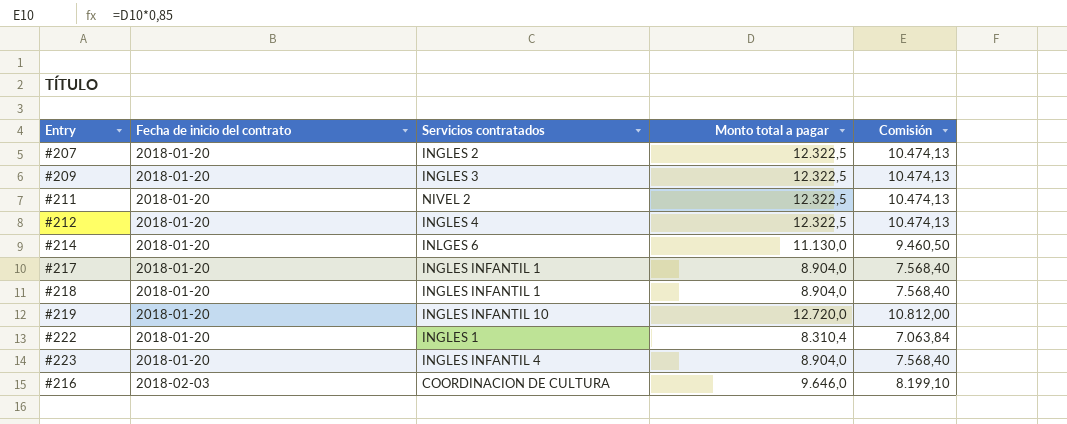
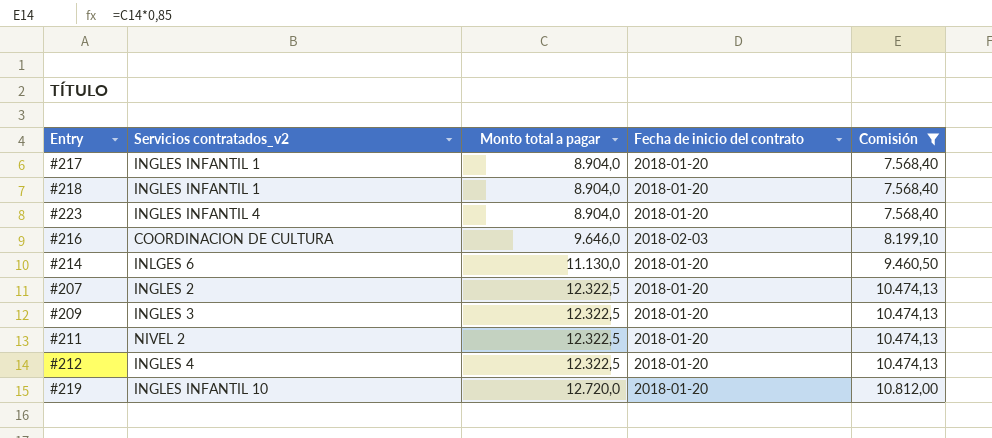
filter: none -> Comisión != 7.063,84
row order: Fecha de inicio del contrato ascending -> Monto total a pagar ascending
column name: Servicios contratados -> Servicios contratados_v2
column Fecha de inicio del contrato | position: 2 -> 4

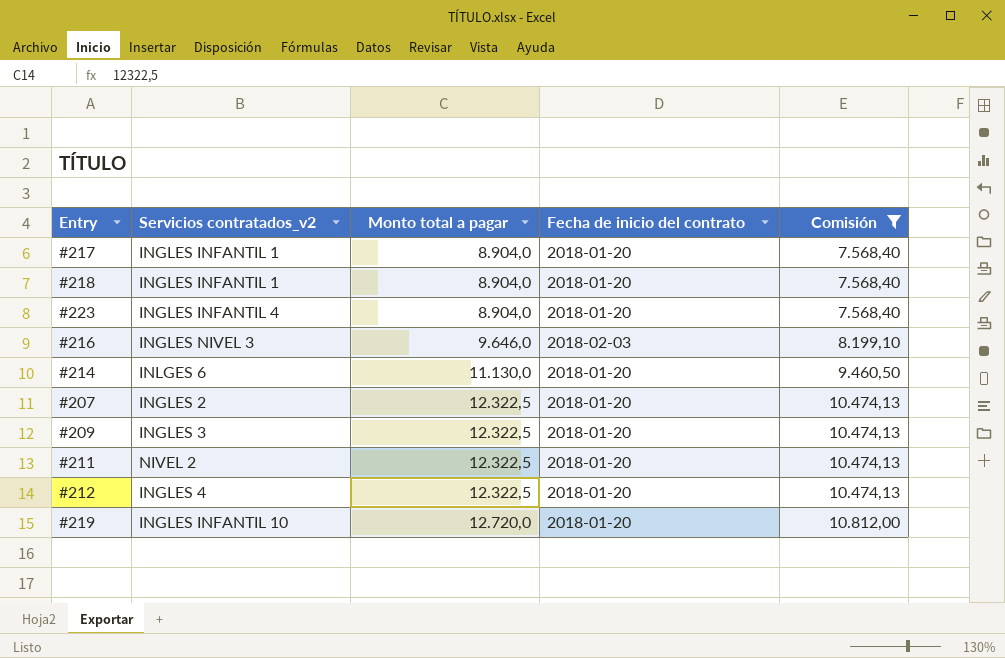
#216 | Servicios contratados_v2: COORDINACION DE CULTURA -> INGLES NIVEL 3

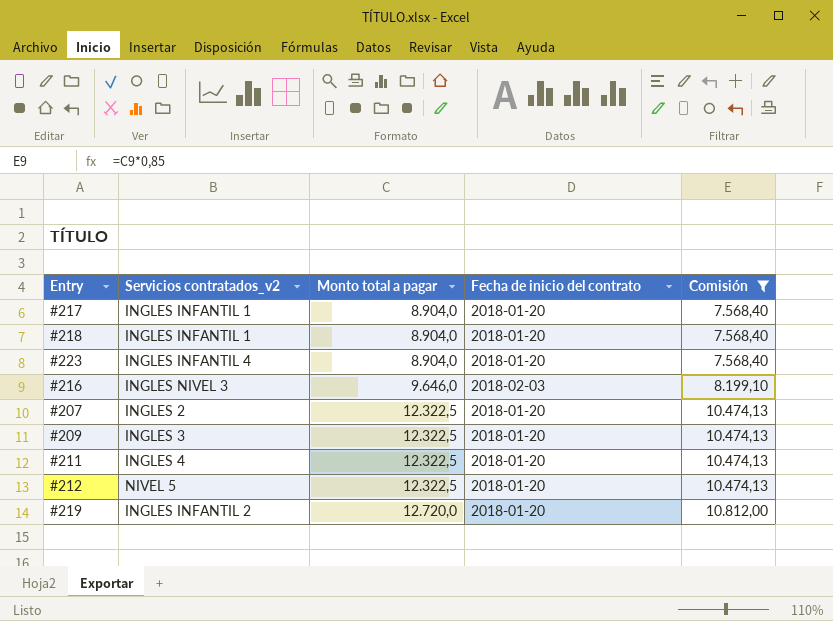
row #214: INLGES 6 | 11.130,0 | 2018-01-20 | 9.460,50 -> none
#211 | Servicios contratados_v2: NIVEL 2 -> INGLES 4
#212 | Servicios contratados_v2: INGLES 4 -> NIVEL 5
#219 | Servicios contratados_v2: INGLES INFANTIL 10 -> INGLES INFANTIL 2

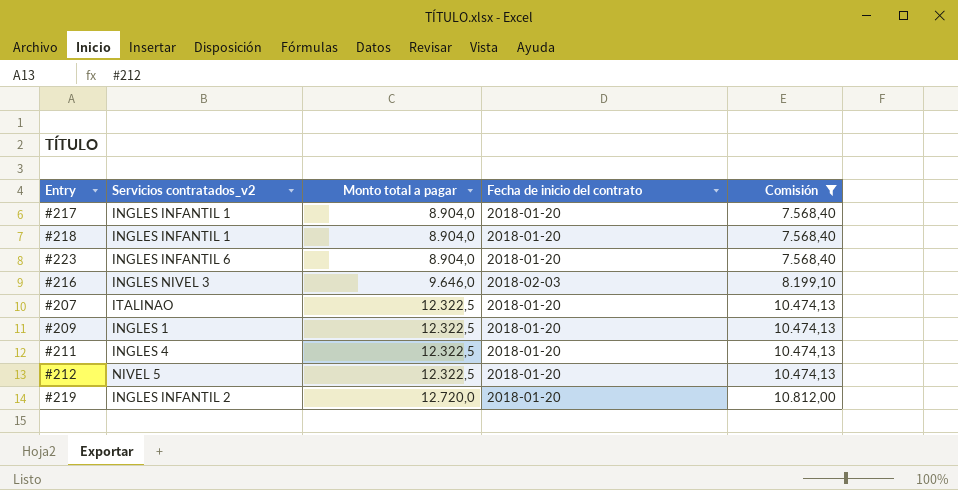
#223 | Servicios contratados_v2: INGLES INFANTIL 4 -> INGLES INFANTIL 6
#207 | Servicios contratados_v2: INGLES 2 -> ITALINAO
#209 | Servicios contratados_v2: INGLES 3 -> INGLES 1

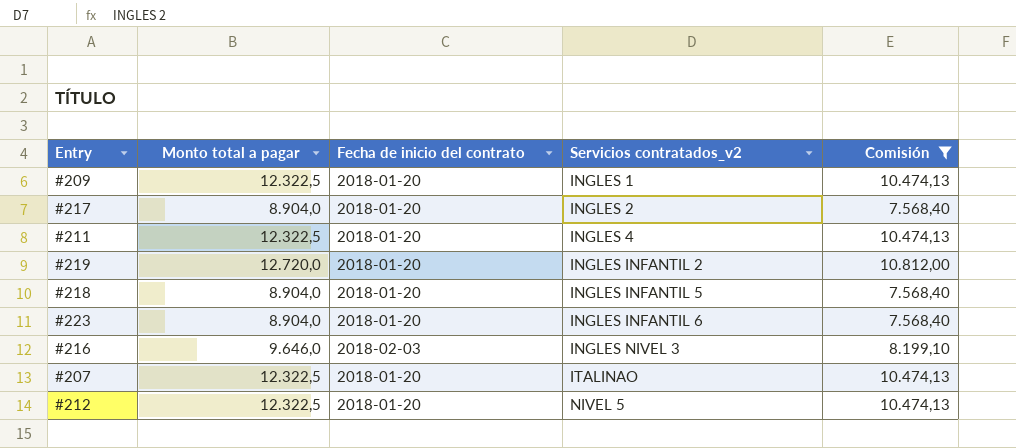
row order: Monto total a pagar ascending -> Servicios contratados_v2 ascending
column Servicios contratados_v2 | position: 2 -> 4
#217 | Servicios contratados_v2: INGLES INFANTIL 1 -> INGLES 2
#218 | Servicios contratados_v2: INGLES INFANTIL 1 -> INGLES INFANTIL 5

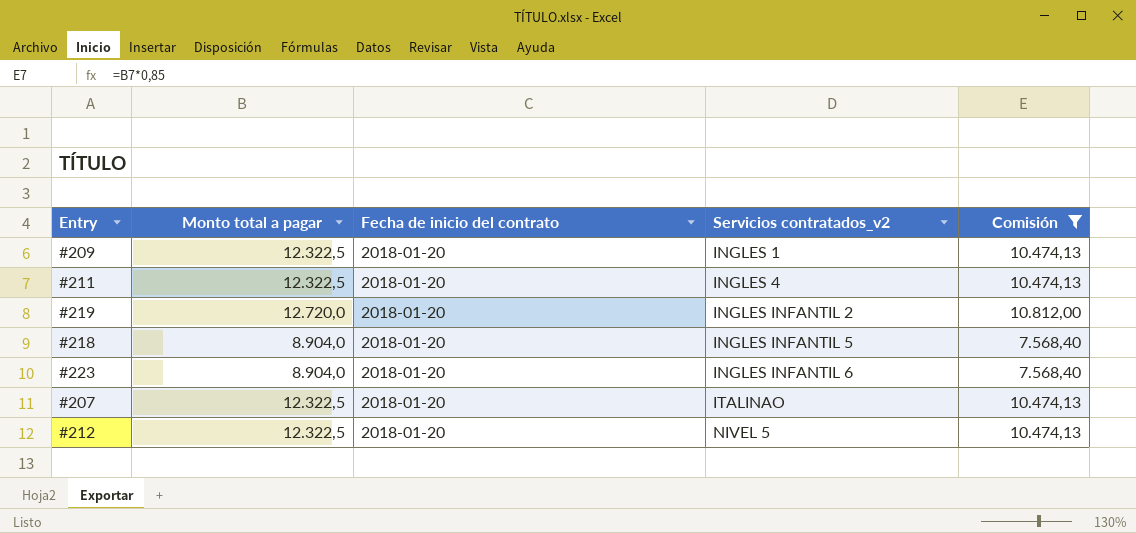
row #217: 8.904,0 | 2018-01-20 | INGLES 2 | 7.568,40 -> none
row #216: 9.646,0 | 2018-02-03 | INGLES NIVEL 3 | 8.199,10 -> none

